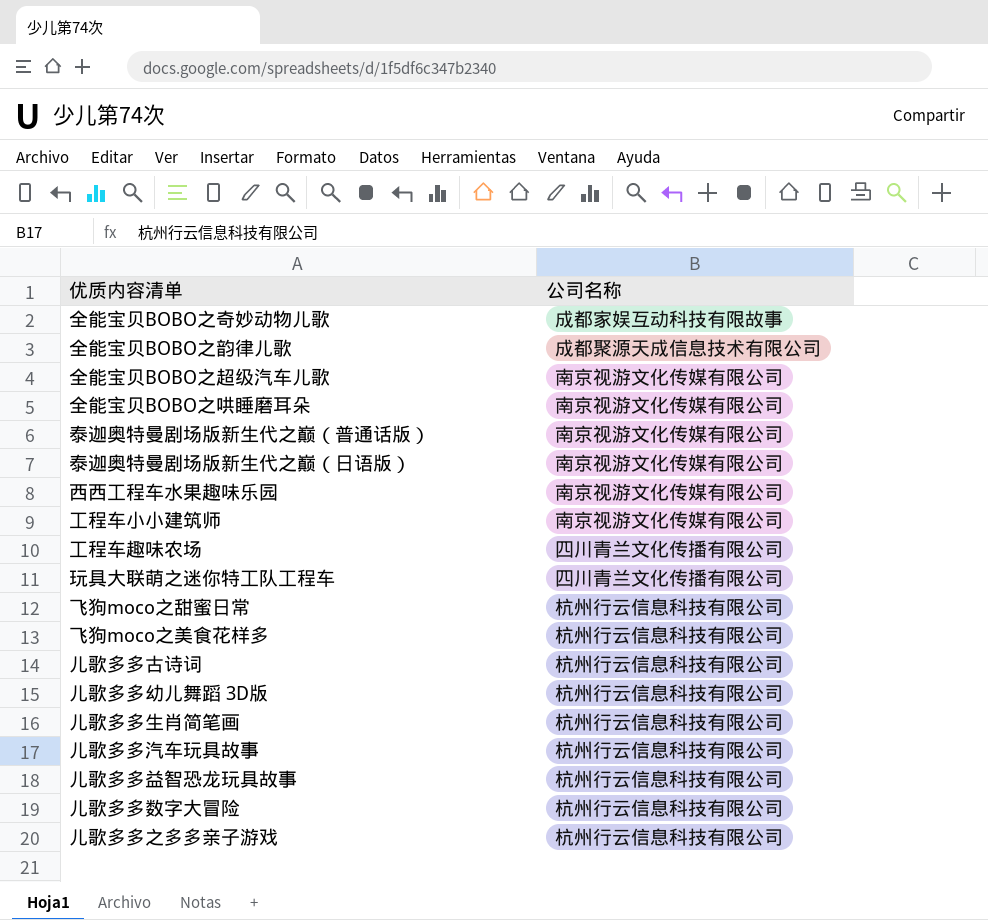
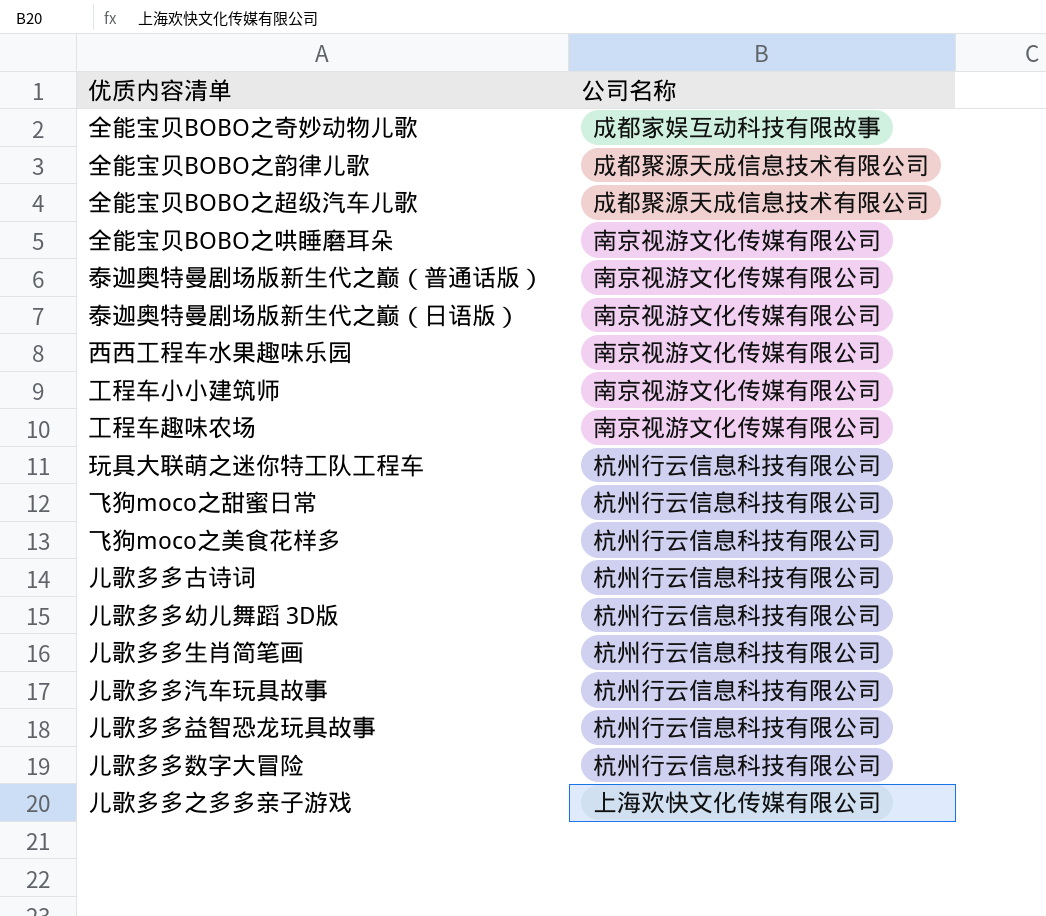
全能宝贝BOBO之超级汽车儿歌 | 公司名称: 南京视游文化传媒有限公司 -> 成都聚源天成信息技术有限公司
工程车趣味农场 | 公司名称: 四川青兰文化传播有限公司 -> 南京视游文化传媒有限公司
玩具大联萌之迷你特工队工程车 | 公司名称: 四川青兰文化传播有限公司 -> 杭州行云信息科技有限公司
儿歌多多之多多亲子游戏 | 公司名称: 杭州行云信息科技有限公司 -> 上海欢快文化传媒有限公司

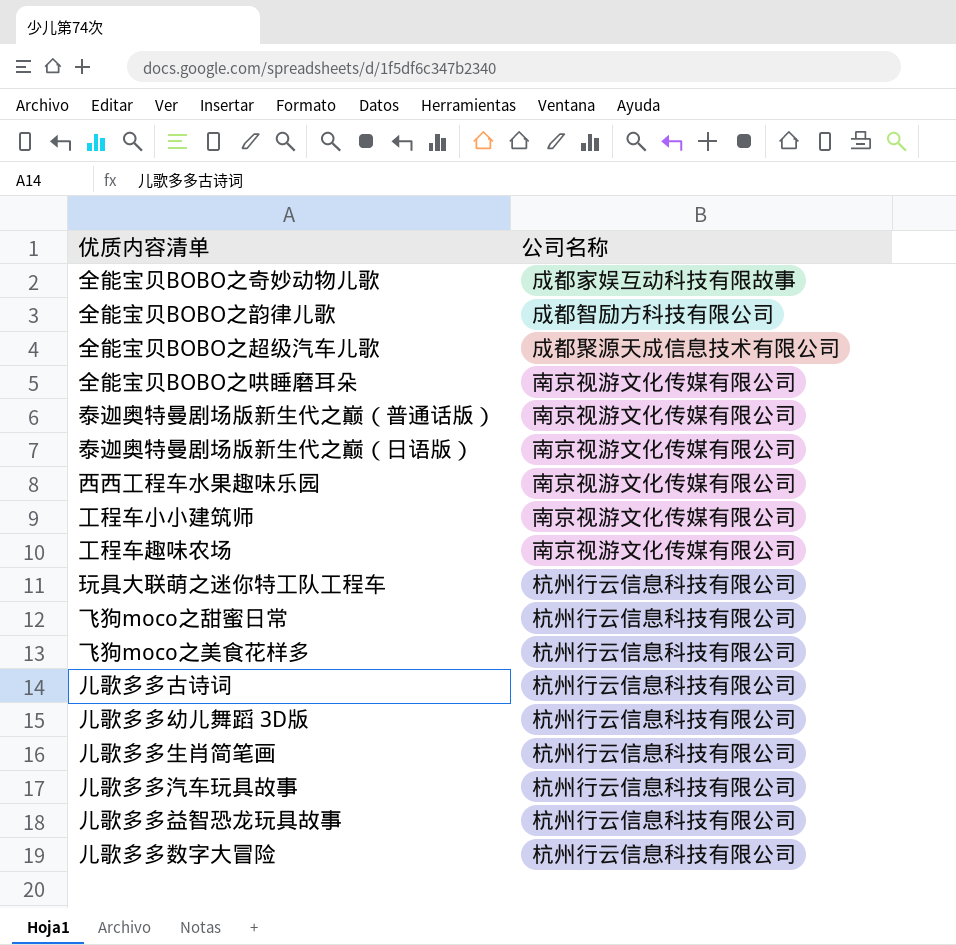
row 儿歌多多之多多亲子游戏: 上海欢快文化传媒有限公司 -> none
全能宝贝BOBO之韵律儿歌 | 公司名称: 成都聚源天成信息技术有限公司 -> 成都智励方科技有限公司

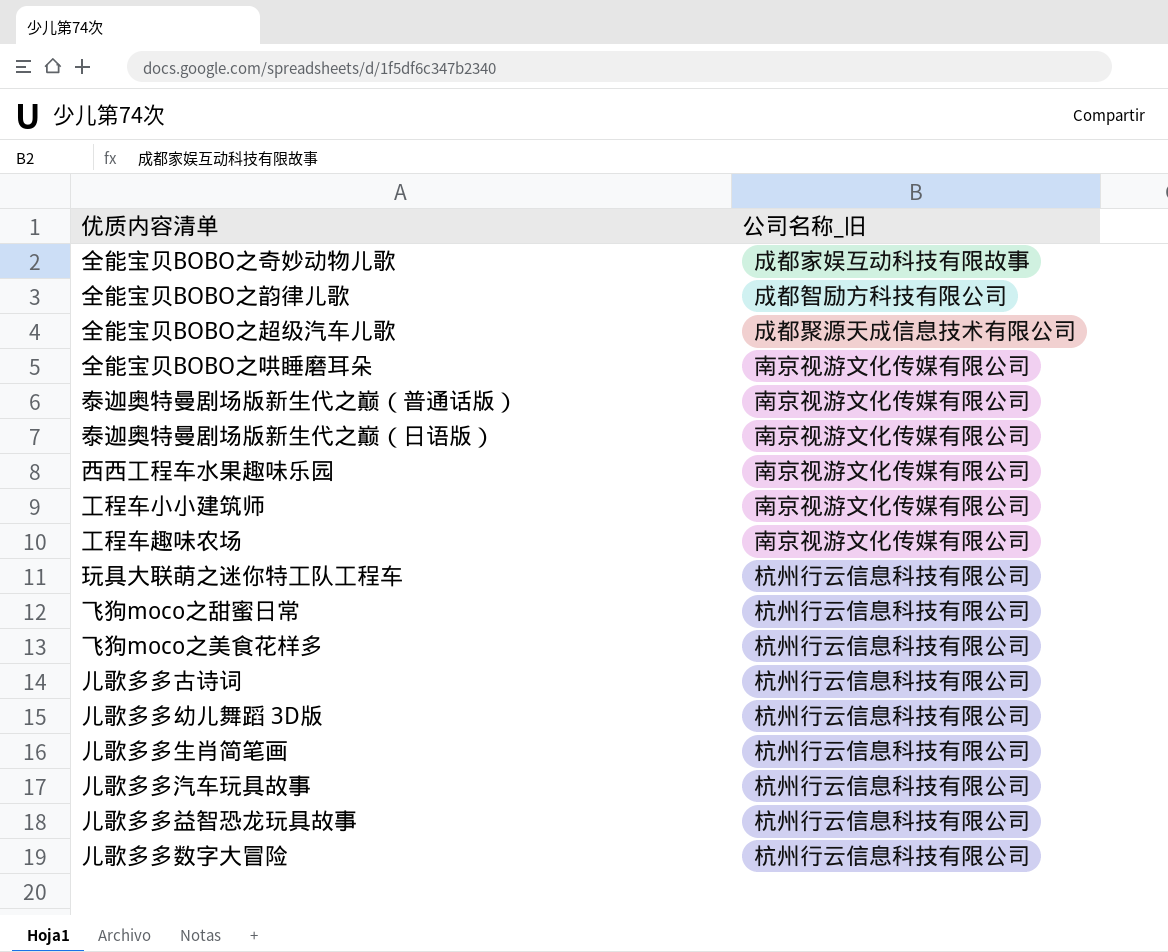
column name: 公司名称 -> 公司名称_旧

